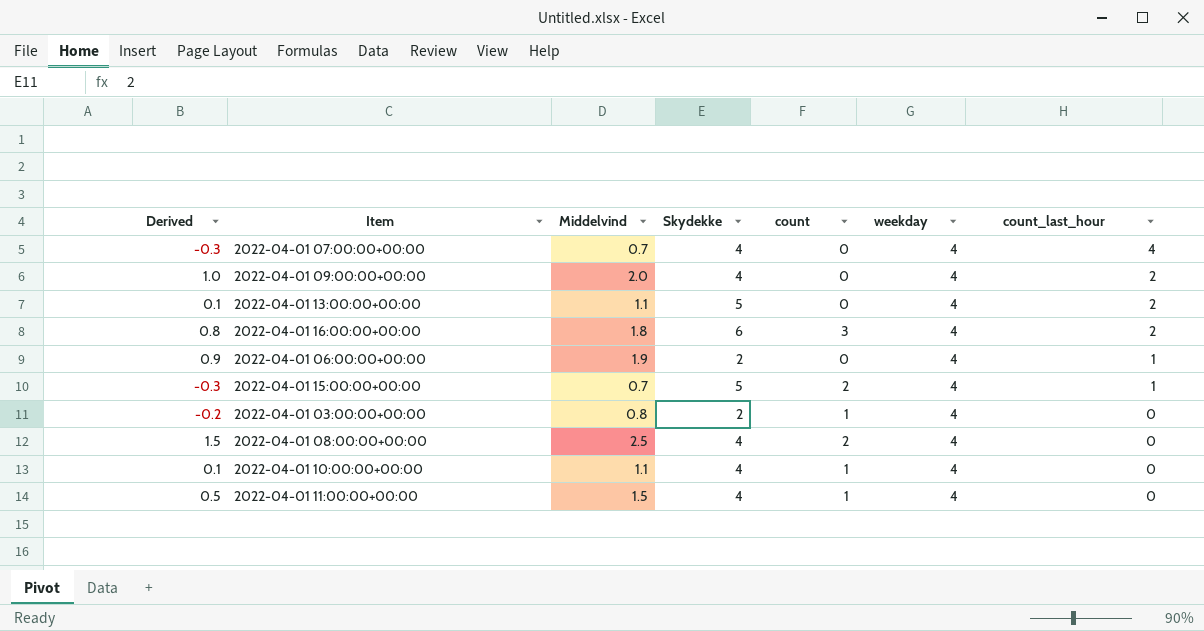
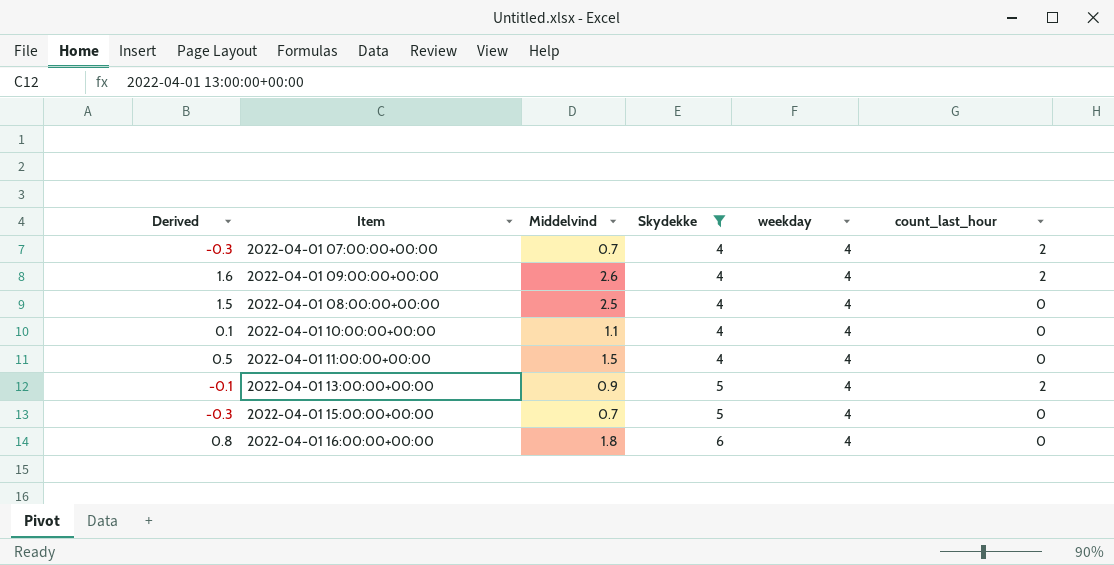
filter: none -> Skydekke != 2
row order: count_last_hour descending -> Skydekke ascending
column count | position: 5 -> none
2022-04-01 07:00:00+00:00 | count_last_hour: 4 -> 2
2022-04-01 09:00:00+00:00 | Derived: 1.0 -> 1.6
2022-04-01 09:00:00+00:00 | Middelvind: 2.0 -> 2.6
2022-04-01 13:00:00+00:00 | Derived: 0.1 -> -0.1
2022-04-01 13:00:00+00:00 | Middelvind: 1.1 -> 0.9
2022-04-01 15:00:00+00:00 | count_last_hour: 1 -> 0
2022-04-01 16:00:00+00:00 | count_last_hour: 2 -> 0

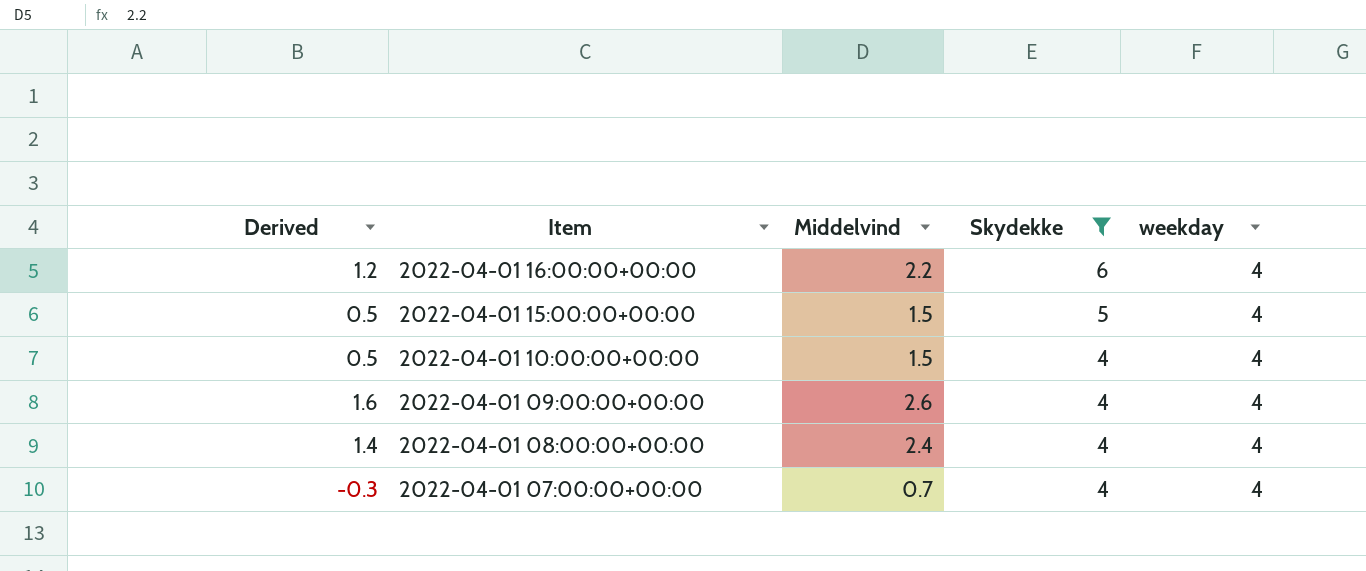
row order: Skydekke ascending -> Item descending
column count_last_hour | position: 6 -> none
row 2022-04-01 11:00:00+00:00: 0.5 | 1.5 | 4 | 4 | 0 -> none
row 2022-04-01 13:00:00+00:00: -0.1 | 0.9 | 5 | 4 | 2 -> none
2022-04-01 16:00:00+00:00 | Derived: 0.8 -> 1.2
2022-04-01 16:00:00+00:00 | Middelvind: 1.8 -> 2.2
2022-04-01 15:00:00+00:00 | Derived: -0.3 -> 0.5
2022-04-01 15:00:00+00:00 | Middelvind: 0.7 -> 1.5
2022-04-01 10:00:00+00:00 | Derived: 0.1 -> 0.5
2022-04-01 10:00:00+00:00 | Middelvind: 1.1 -> 1.5
2022-04-01 08:00:00+00:00 | Derived: 1.5 -> 1.4
2022-04-01 08:00:00+00:00 | Middelvind: 2.5 -> 2.4

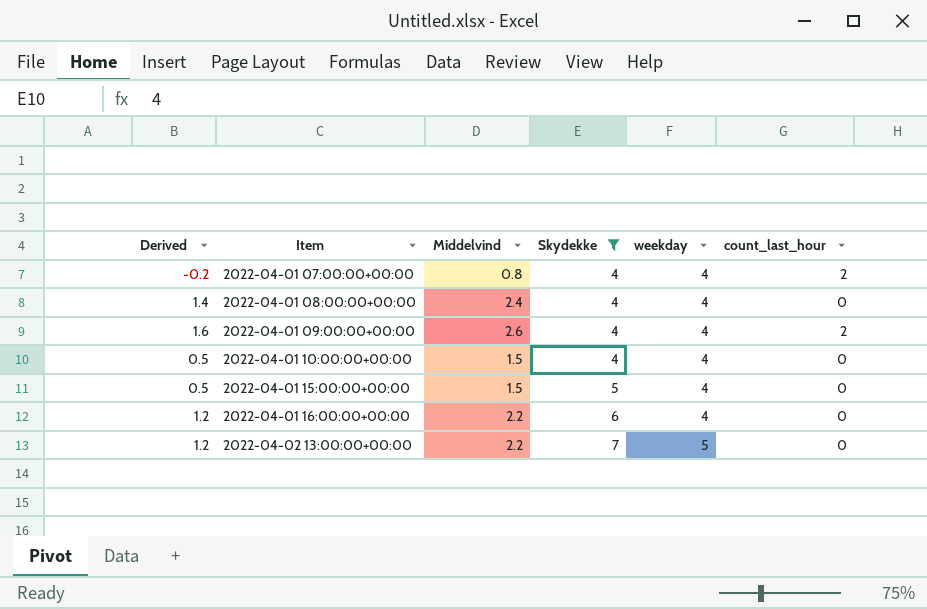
row order: Item descending -> Item ascending
column count_last_hour | position: none -> 6
2022-04-01 07:00:00+00:00 | Derived: -0.3 -> -0.2
2022-04-01 07:00:00+00:00 | Middelvind: 0.7 -> 0.8
row 2022-04-02 13:00:00+00:00: none -> 1.2 | 2.2 | 7 | 5 | 0

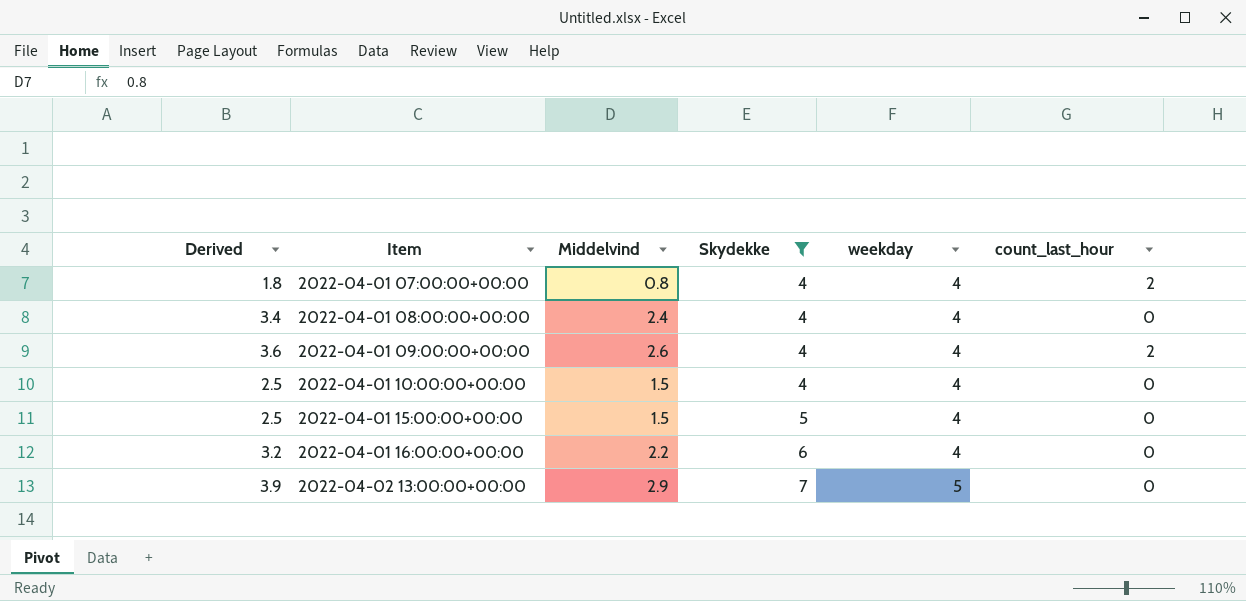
column Derived | formula: [Middelvind] - 1 -> [Middelvind] + 1
2022-04-02 13:00:00+00:00 | Middelvind: 2.2 -> 2.9

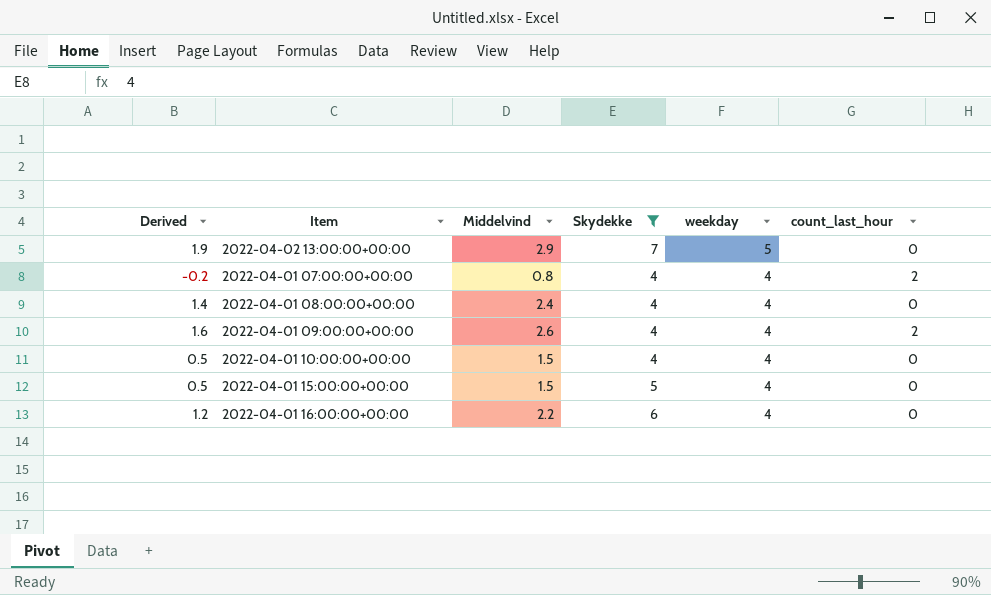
row order: Item ascending -> weekday descending
column Derived | formula: [Middelvind] + 1 -> [Middelvind] - 1

